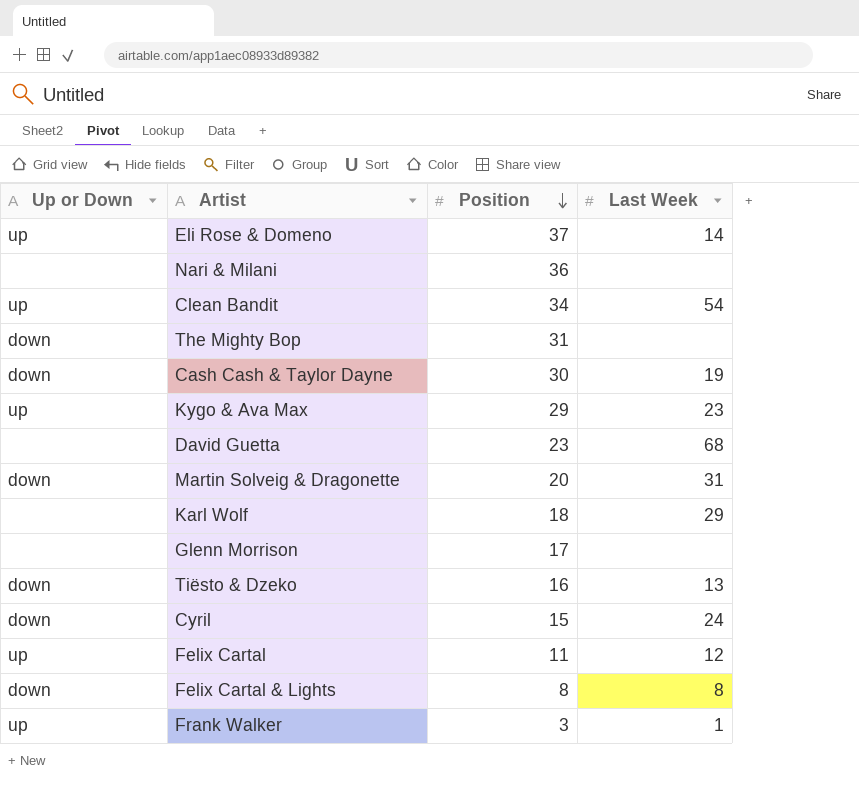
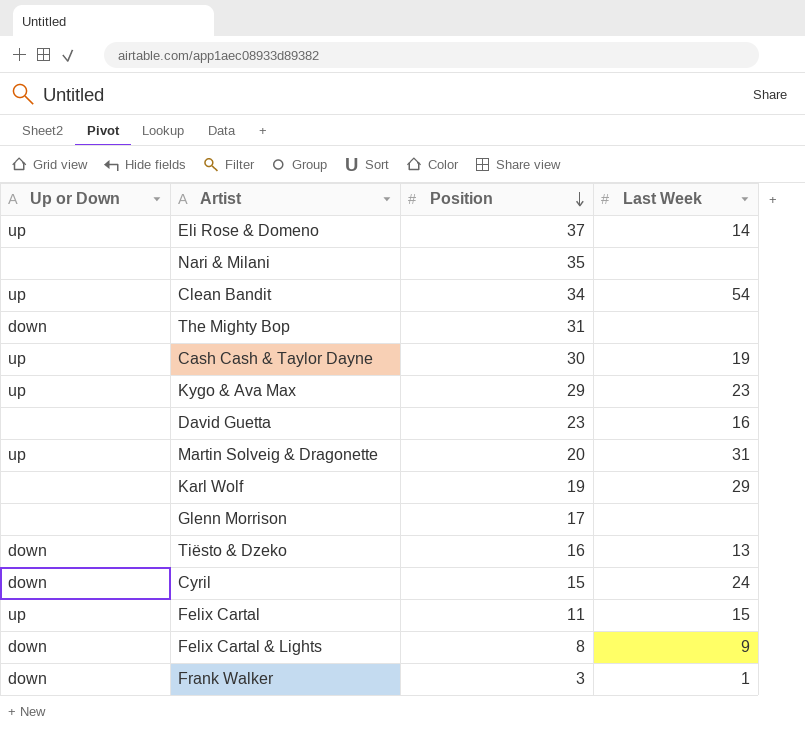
Nari & Milani | Position: 36 -> 35
Cash Cash & Taylor Dayne | Up or Down: down -> up
David Guetta | Last Week: 68 -> 16
Martin Solveig & Dragonette | Up or Down: down -> up
Karl Wolf | Position: 18 -> 19
Felix Cartal | Last Week: 12 -> 15
Felix Cartal & Lights | Last Week: 8 -> 9
Frank Walker | Up or Down: up -> down

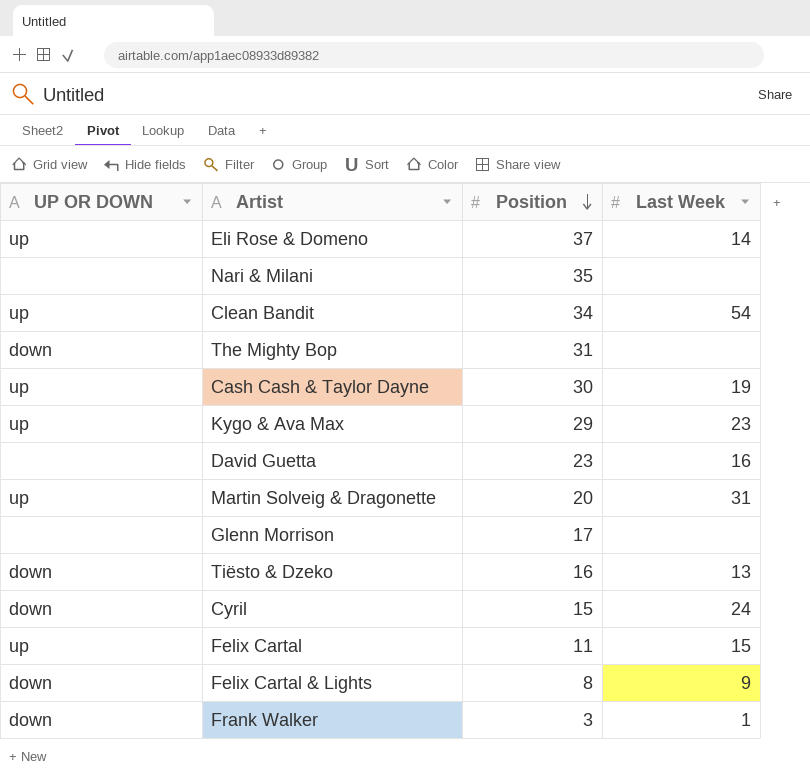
column name: Up or Down -> UP OR DOWN
row Karl Wolf: none | 19 | 29 -> none

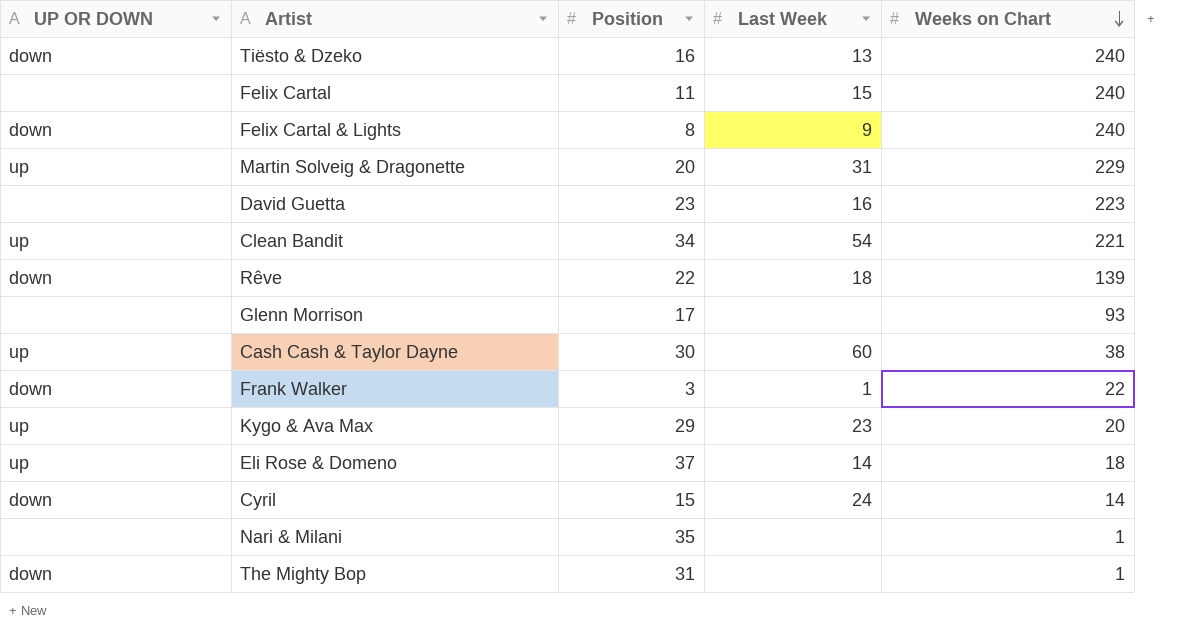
row order: Position descending -> Weeks on Chart descending
column Weeks on Chart | position: none -> 5
Felix Cartal | UP OR DOWN: up -> none
row Rêve: none -> down | 22 | 18 | 139
Cash Cash & Taylor Dayne | Last Week: 19 -> 60

